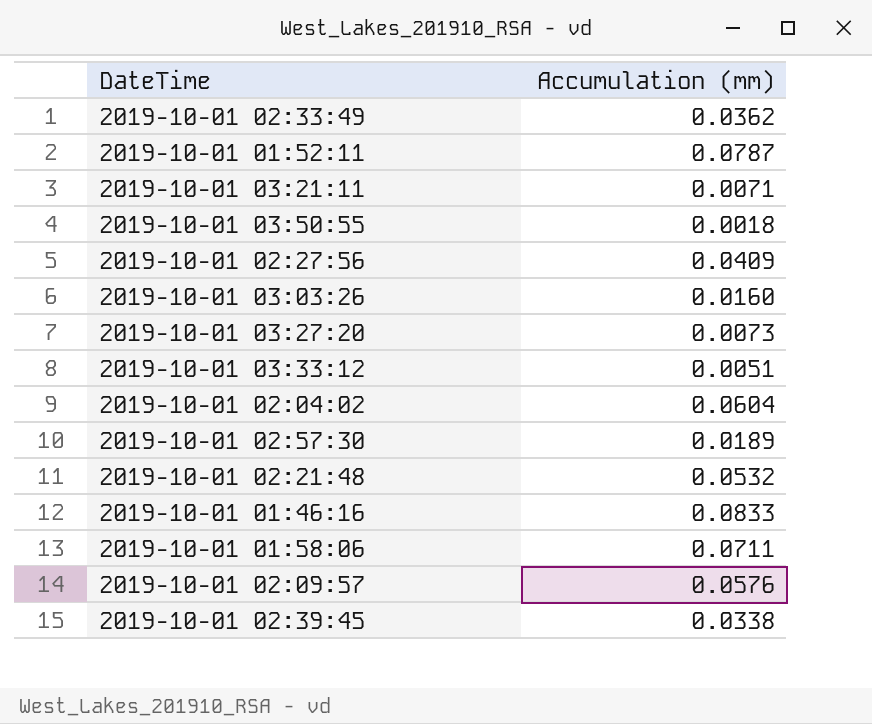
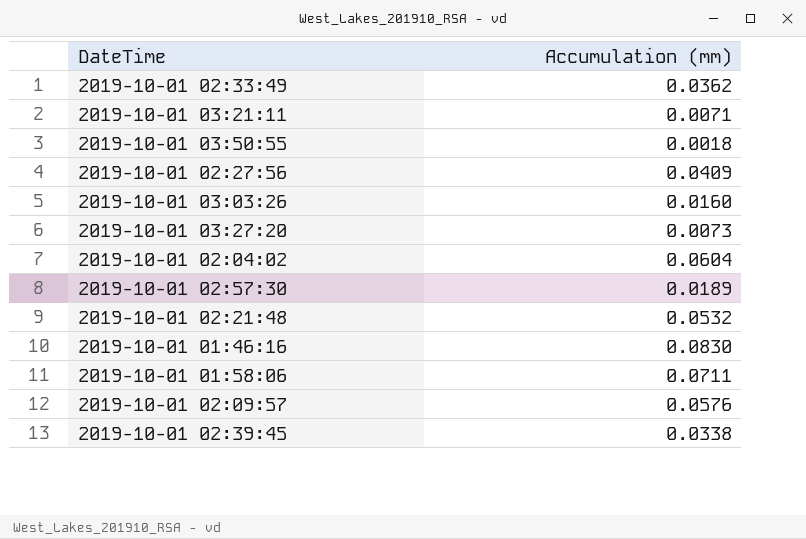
row 2019-10-01 01:52:11: 0.0787 -> none
row 2019-10-01 03:33:12: 0.0051 -> none
2019-10-01 01:46:16 | Accumulation (mm): 0.0833 -> 0.0830

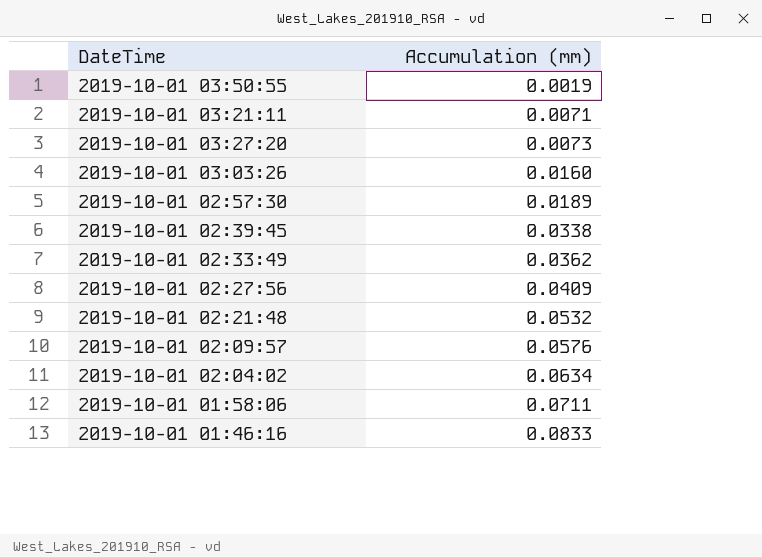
row order: none -> Accumulation (mm) ascending
2019-10-01 03:50:55 | Accumulation (mm): 0.0018 -> 0.0019
2019-10-01 02:04:02 | Accumulation (mm): 0.0604 -> 0.0634
2019-10-01 01:46:16 | Accumulation (mm): 0.0830 -> 0.0833

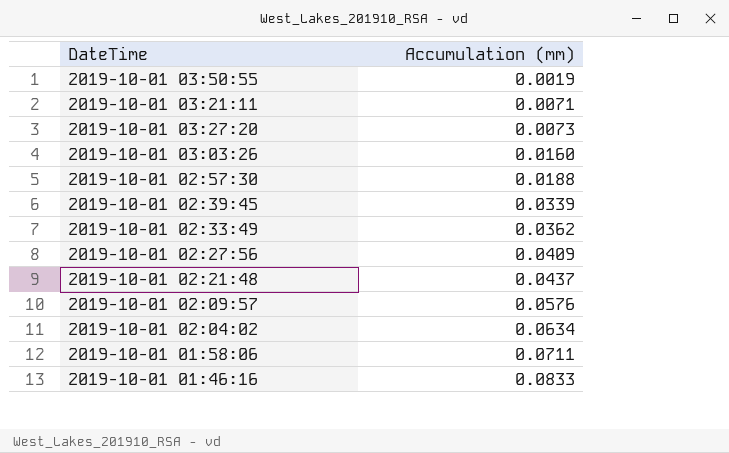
2019-10-01 02:57:30 | Accumulation (mm): 0.0189 -> 0.0188
2019-10-01 02:39:45 | Accumulation (mm): 0.0338 -> 0.0339
2019-10-01 02:21:48 | Accumulation (mm): 0.0532 -> 0.0437

